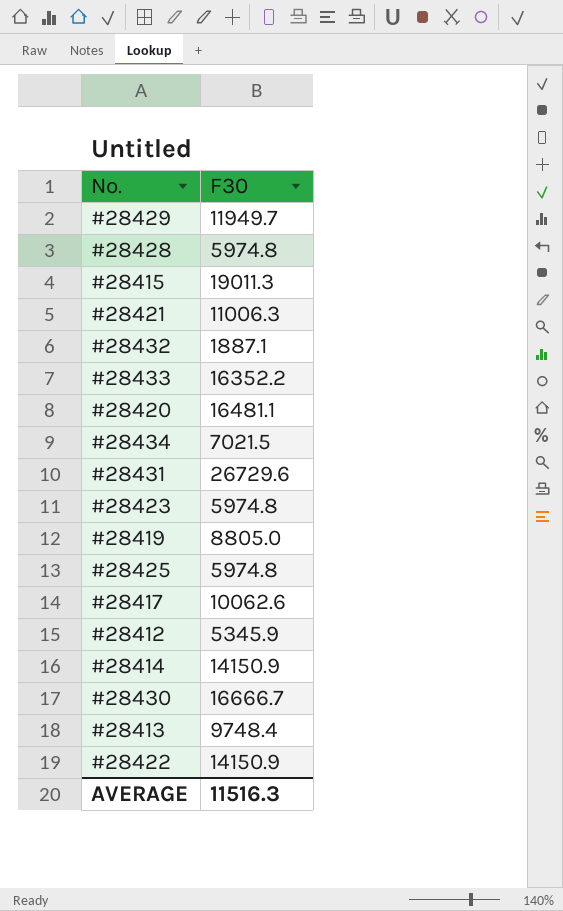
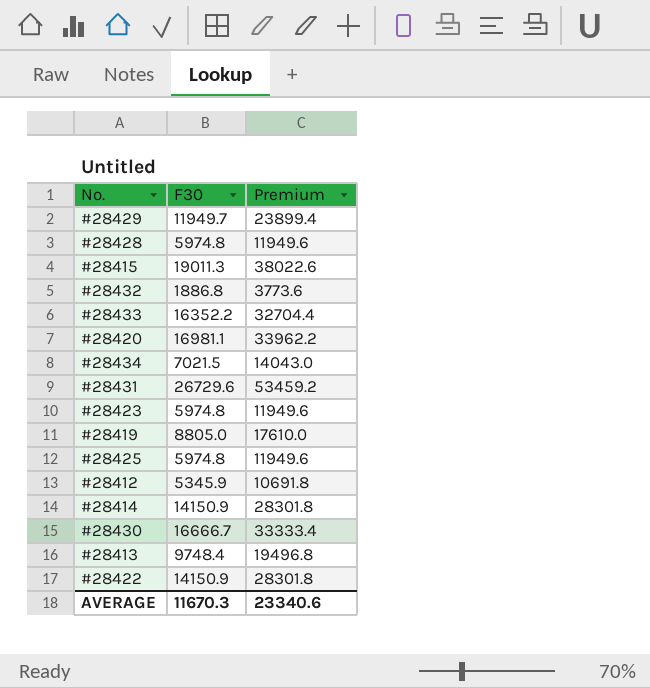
column Premium | formula: none -> [F30] * 2
row #28421: 11006.3 -> none
row #28417: 10062.6 -> none
#28432 | F30: 1887.1 -> 1886.8
#28420 | F30: 16481.1 -> 16981.1
AVERAGE | F30: 11516.3 -> 11670.3

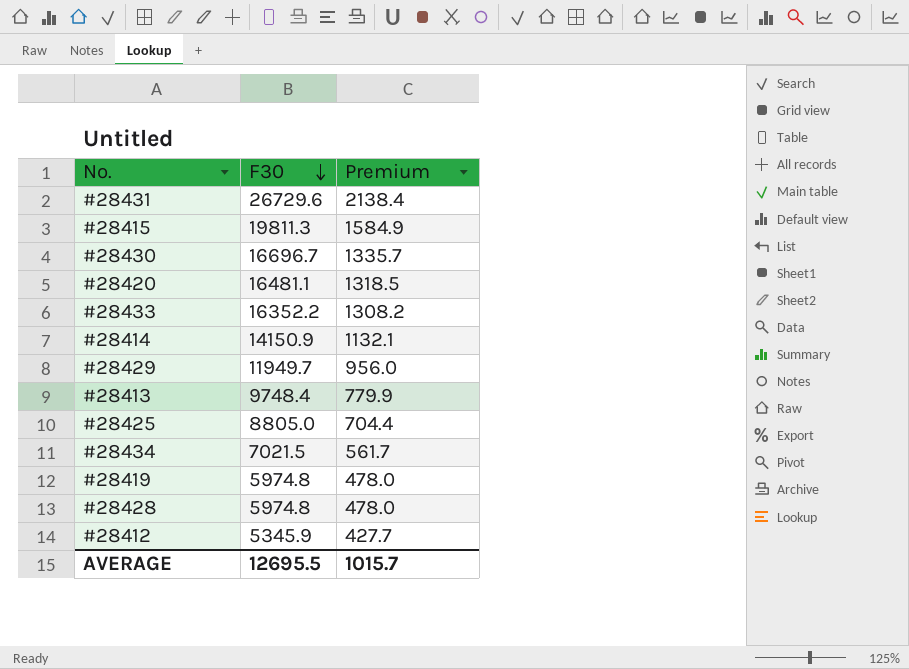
row order: none -> F30 descending
column Premium | formula: [F30] * 2 -> [F30] * 0.08
row #28432: 1886.8 | 3773.6 -> none
row #28423: 5974.8 | 11949.6 -> none
row #28422: 14150.9 | 28301.8 -> none
#28415 | F30: 19011.3 -> 19811.3
#28430 | F30: 16666.7 -> 16696.7
#28420 | F30: 16981.1 -> 16481.1
#28425 | F30: 5974.8 -> 8805.0
#28419 | F30: 8805.0 -> 5974.8
AVERAGE | F30: 11670.3 -> 12695.5
AVERAGE | Premium: 23340.6 -> 1015.7

